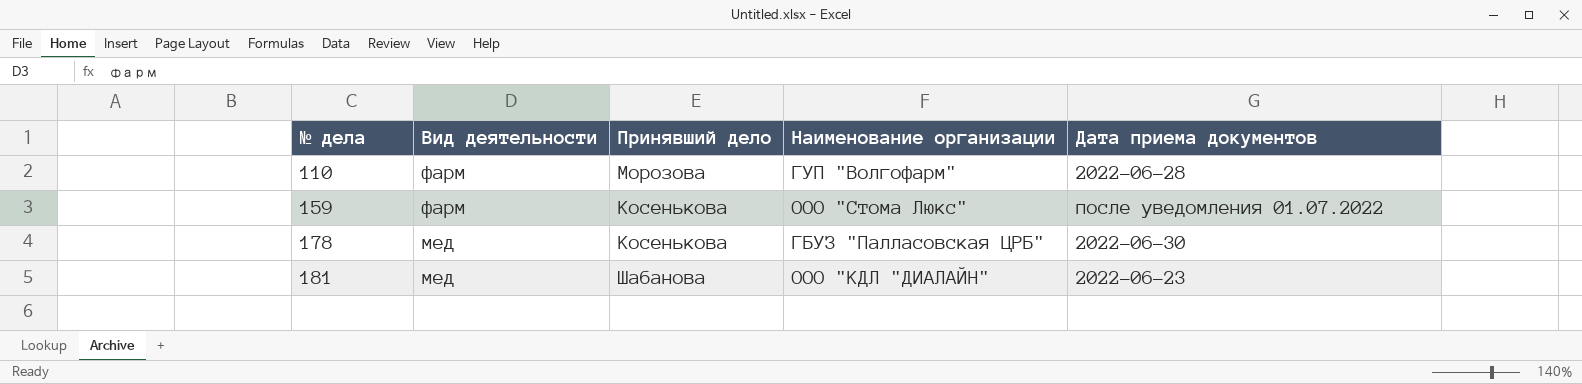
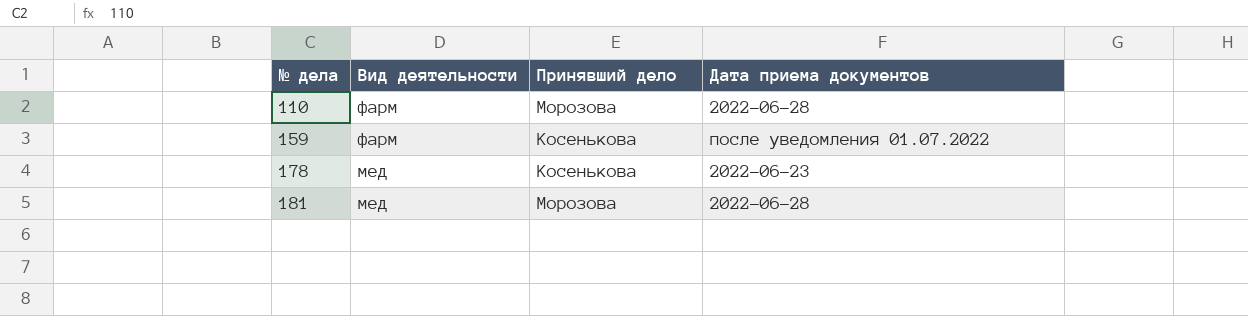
column Наименование организации | position: 4 -> none
178 | Дата приема документов: 2022-06-30 -> 2022-06-23
181 | Принявший дело: Шабанова -> Морозова
181 | Дата приема документов: 2022-06-23 -> 2022-06-28

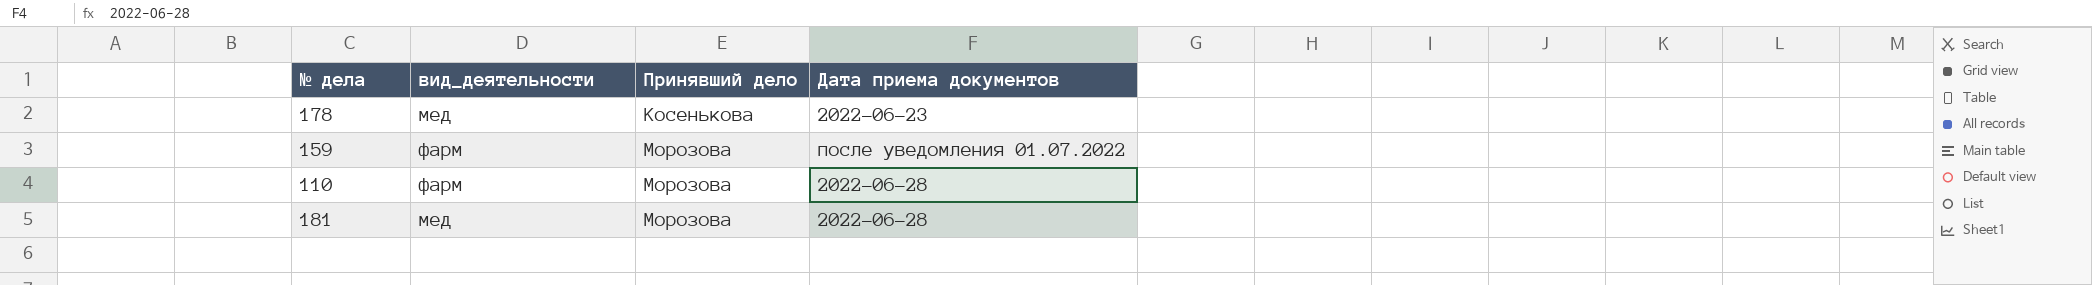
row order: № дела ascending -> Принявший дело ascending
column name: Вид деятельности -> вид_деятельности
159 | Принявший дело: Косенькова -> Морозова

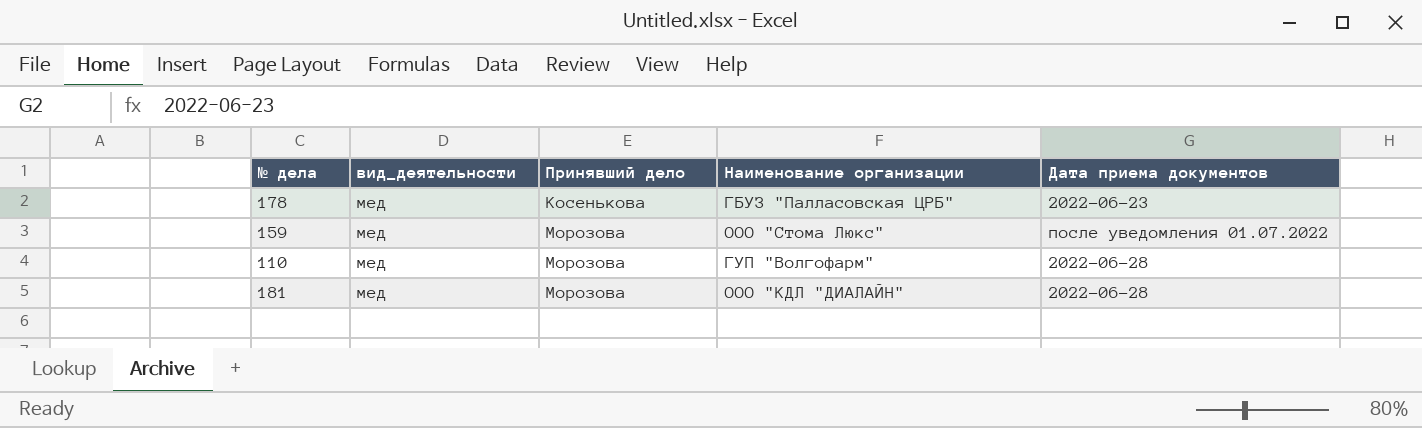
column Наименование организации | position: none -> 4
159 | вид_деятельности: фарм -> мед
110 | вид_деятельности: фарм -> мед

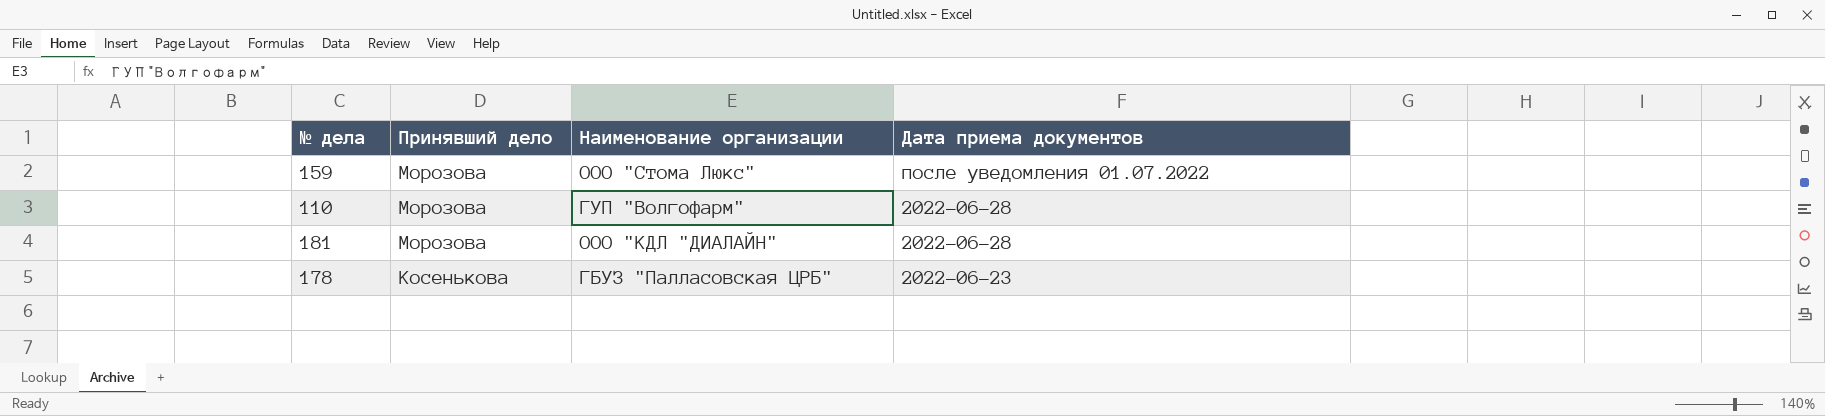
row order: Принявший дело ascending -> Принявший дело descending
column вид_деятельности | position: 2 -> none

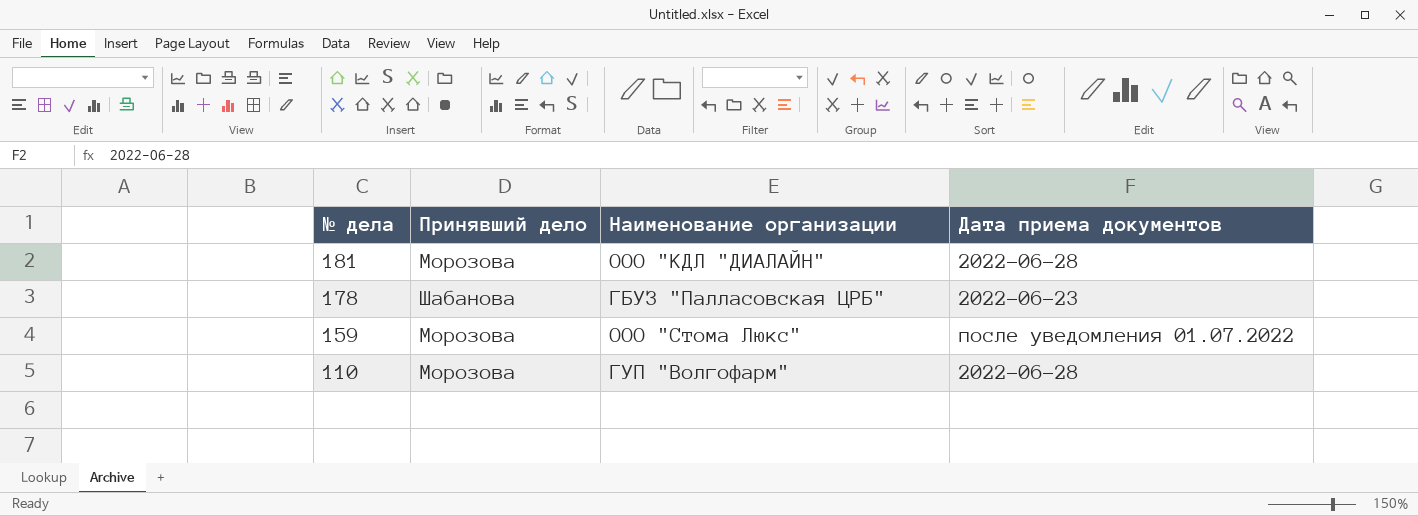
row order: Принявший дело descending -> № дела descending
178 | Принявший дело: Косенькова -> Шабанова

